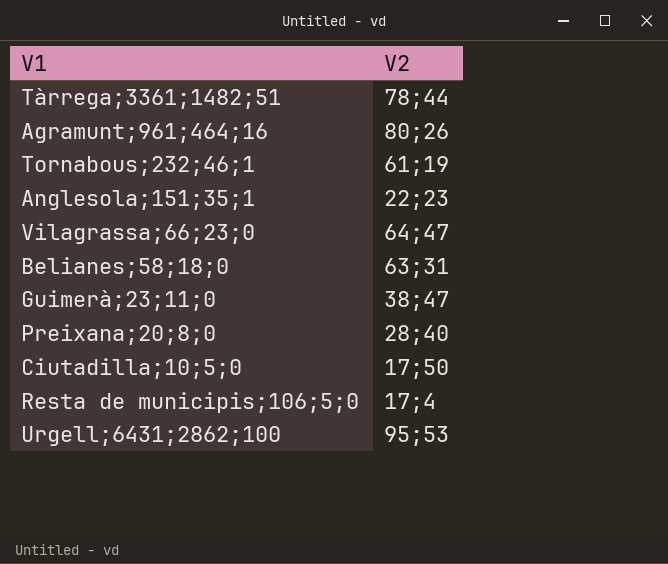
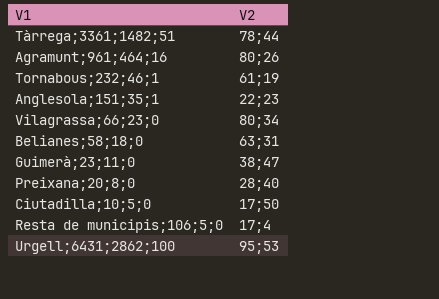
Vilagrassa;66;23;0 | V2: 64;47 -> 80;34

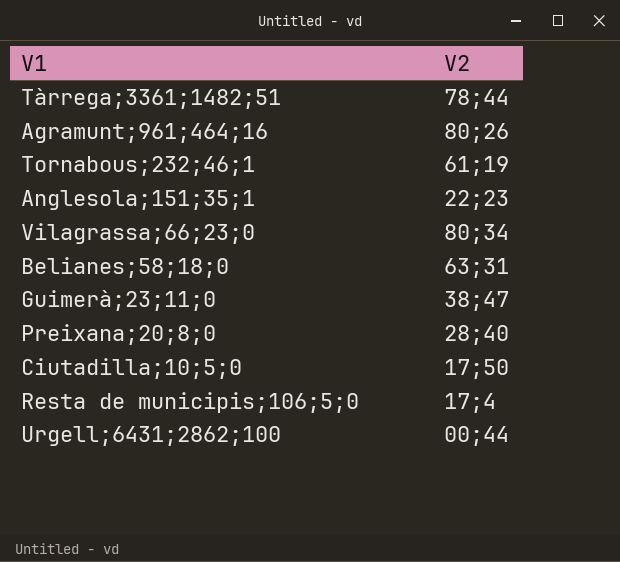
Urgell;6431;2862;100 | V2: 95;53 -> 00;44

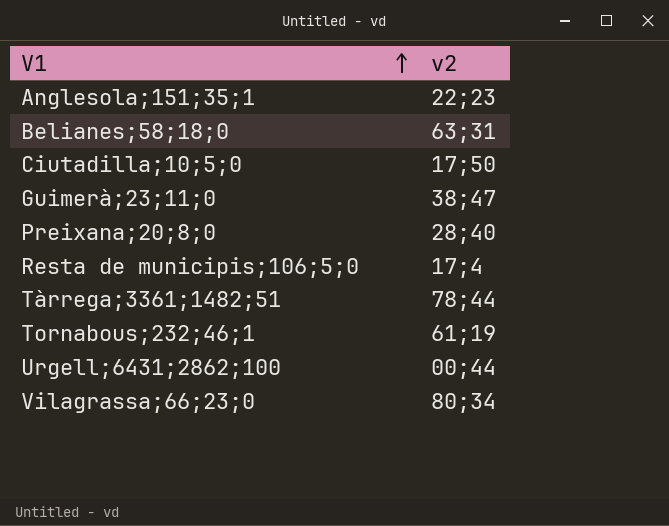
row order: none -> V1 ascending
column name: V2 -> v2
row Agramunt;961;464;16: 80;26 -> none

